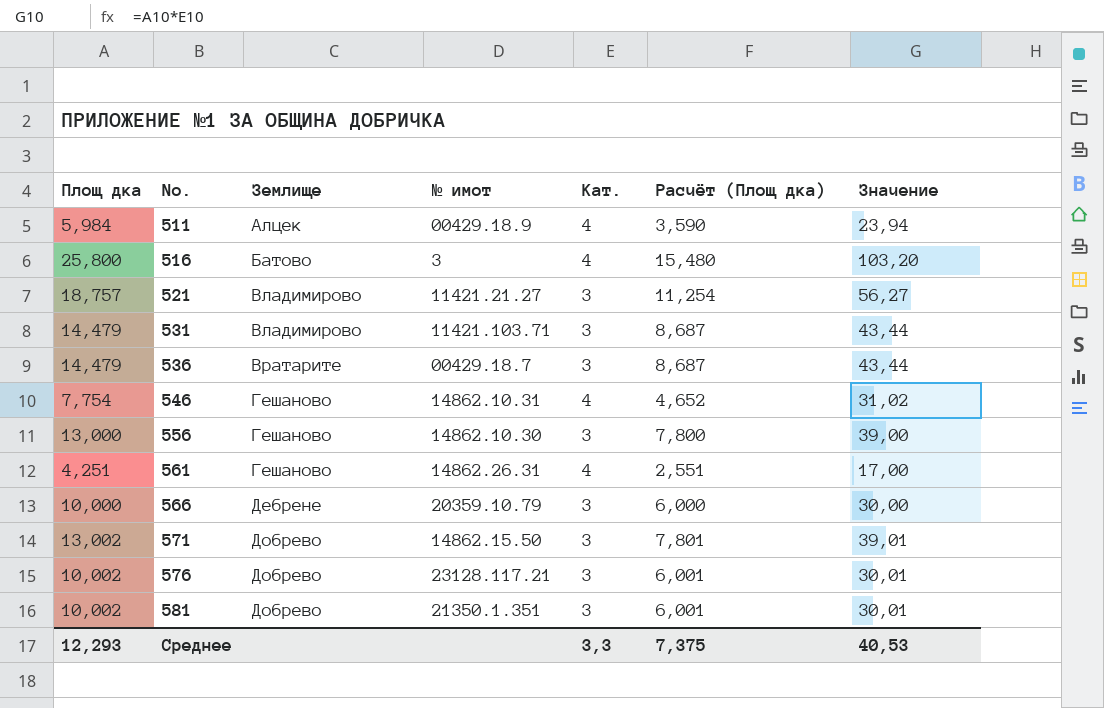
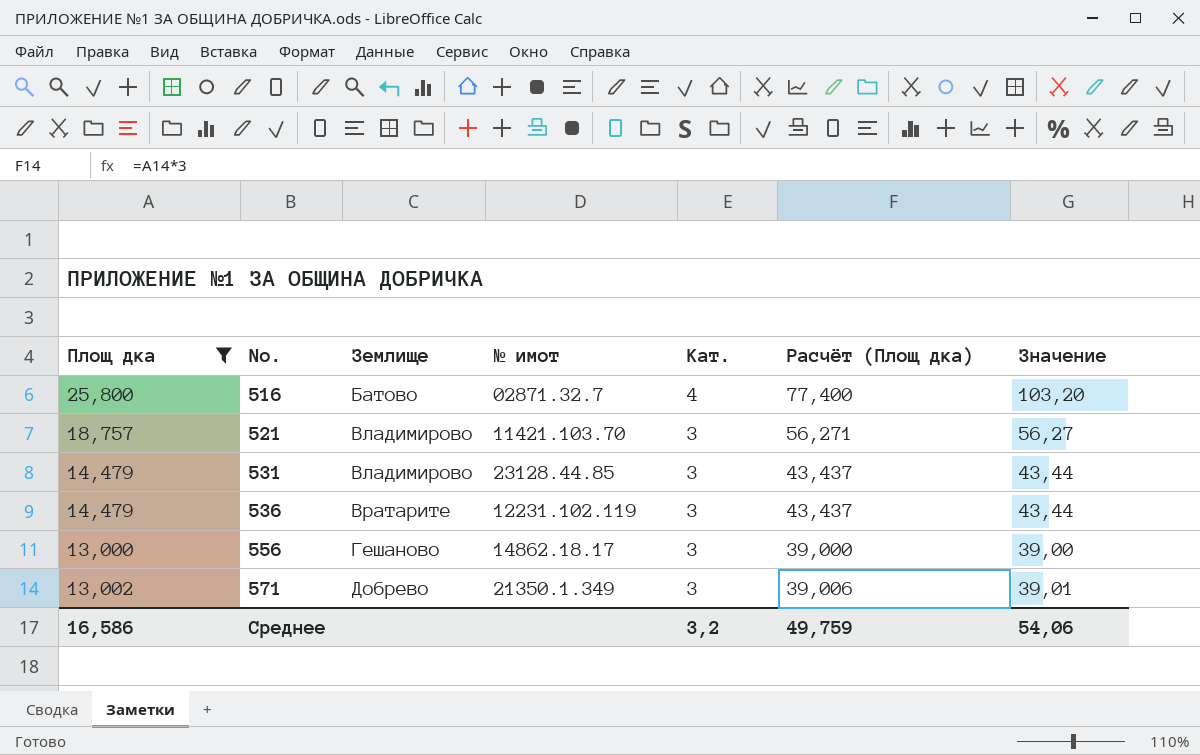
filter: none -> Площ дка >= 13,000
column Расчёт (Площ дка) | formula: [Площ дка] * 0,6 -> [Площ дка] * 3
516 | № имот: 3 -> 02871.32.7
521 | № имот: 11421.21.27 -> 11421.103.70
531 | № имот: 11421.103.71 -> 23128.44.85
536 | № имот: 00429.18.7 -> 12231.102.119
556 | № имот: 14862.10.30 -> 14862.18.17
571 | № имот: 14862.15.50 -> 21350.1.349
Среднее | Площ дка: 12,293 -> 16,586
Среднее | Кат.: 3,3 -> 3,2
Среднее | Расчёт (Площ дка): 7,375 -> 49,759
Среднее | Значение: 40,53 -> 54,06

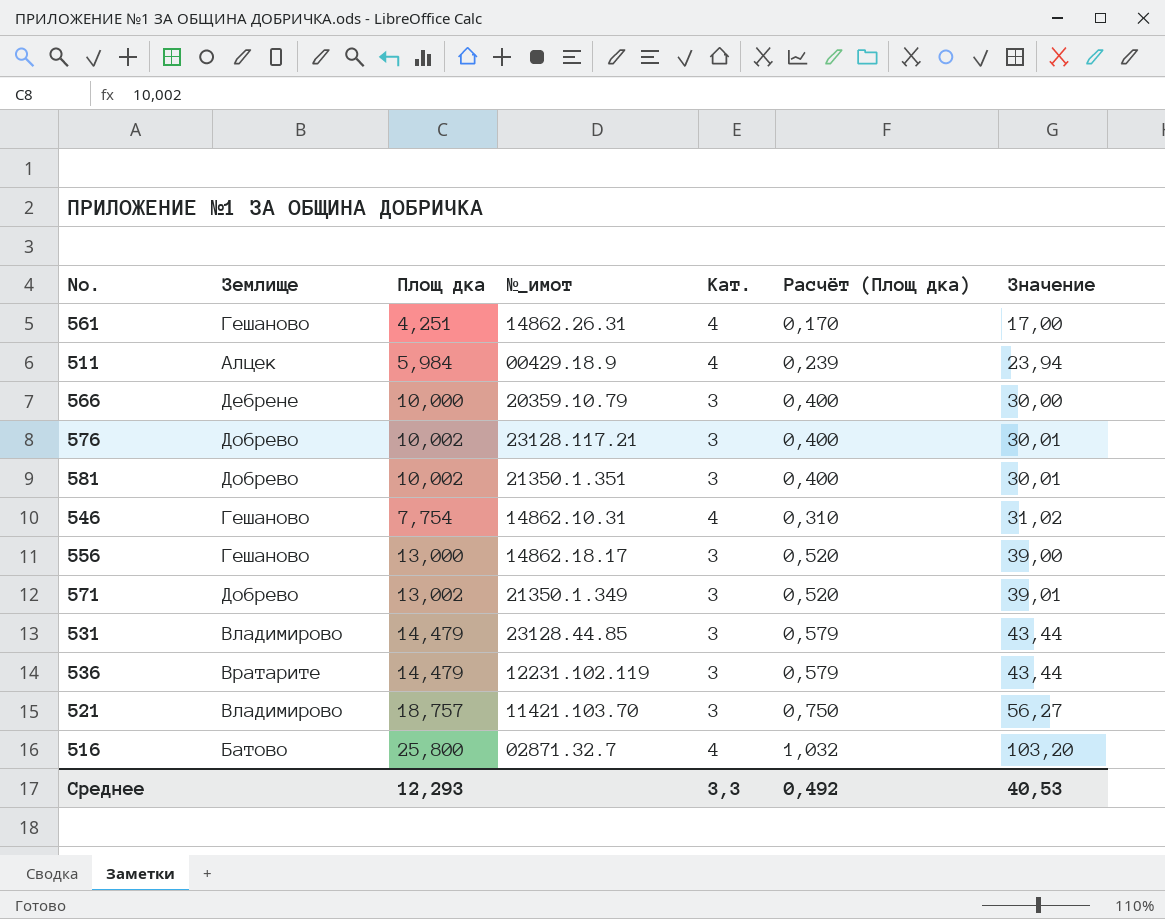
filter: Площ дка >= 13,000 -> none
row order: No. ascending -> Значение ascending
column Площ дка | position: 1 -> 3
column name: № имот -> №_имот
column Расчёт (Площ дка) | formula: [Площ дка] * 3 -> [Площ дка] * 0,04
Среднее | Площ дка: 16,586 -> 12,293
Среднее | Кат.: 3,2 -> 3,3
Среднее | Расчёт (Площ дка): 49,759 -> 0,492
Среднее | Значение: 54,06 -> 40,53

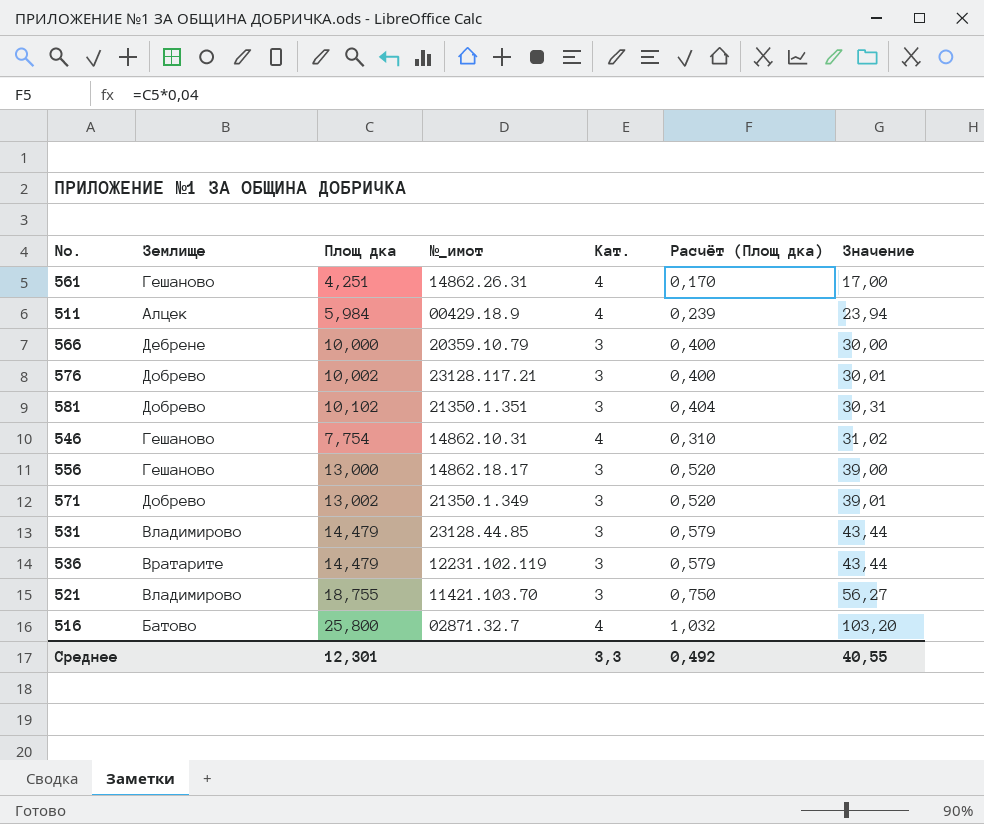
581 | Площ дка: 10,002 -> 10,102
581 | Расчёт (Площ дка): 0,400 -> 0,404
581 | Значение: 30,01 -> 30,31
521 | Площ дка: 18,757 -> 18,755
Среднее | Площ дка: 12,293 -> 12,301
Среднее | Значение: 40,53 -> 40,55

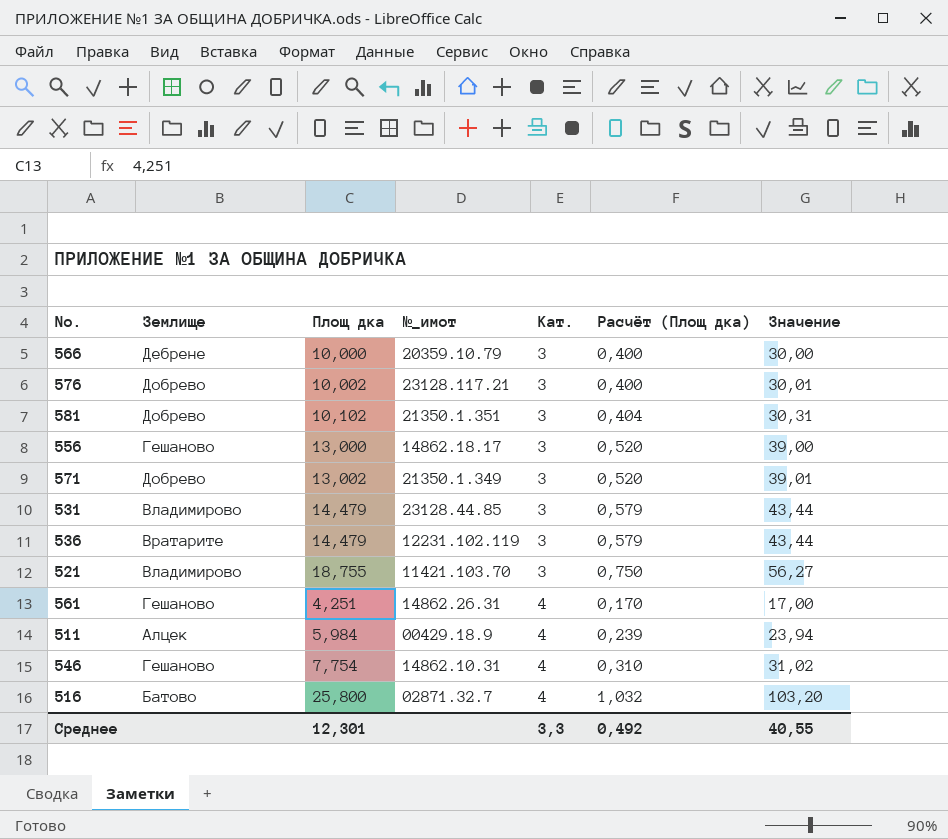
row order: Значение ascending -> Кат. ascending

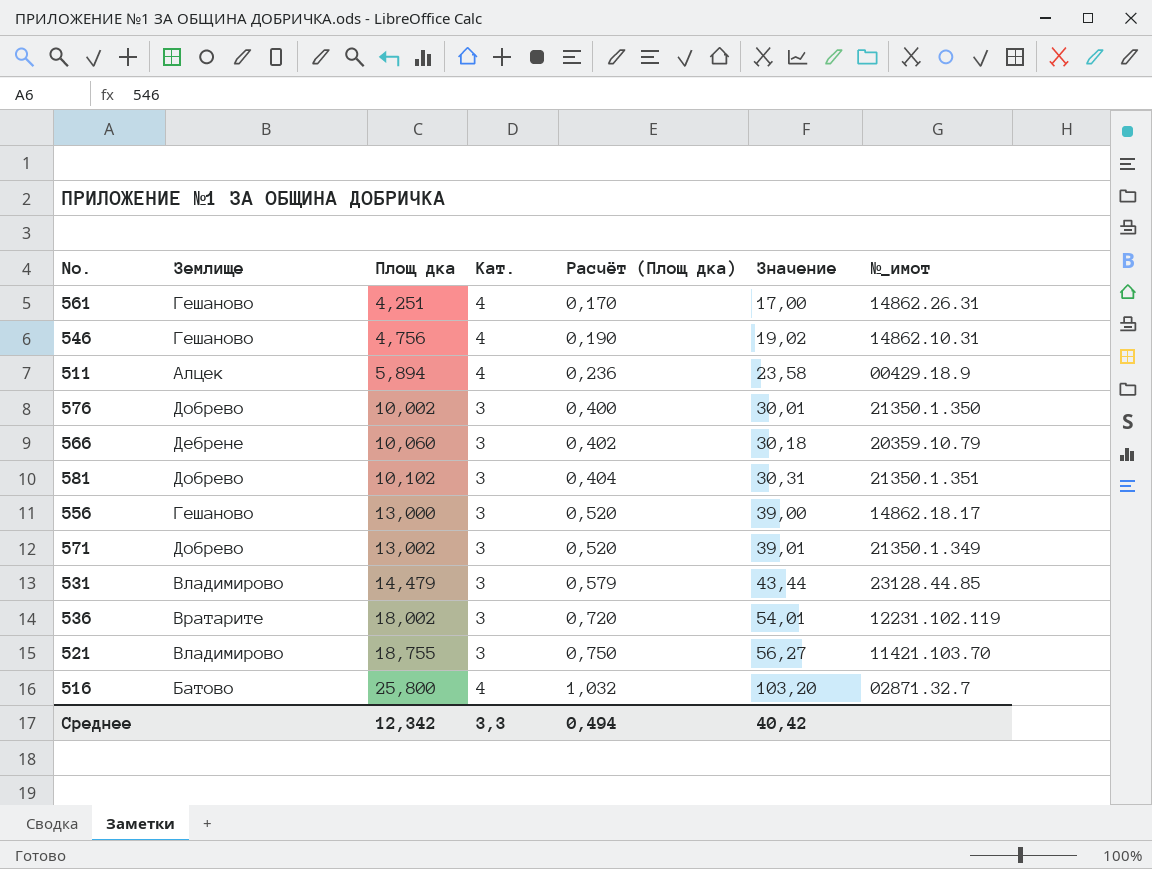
row order: Кат. ascending -> Площ дка ascending
column №_имот | position: 4 -> 7
546 | Площ дка: 7,754 -> 4,756
546 | Расчёт (Площ дка): 0,310 -> 0,190
546 | Значение: 31,02 -> 19,02
511 | Площ дка: 5,984 -> 5,894
511 | Расчёт (Площ дка): 0,239 -> 0,236
511 | Значение: 23,94 -> 23,58
576 | №_имот: 23128.117.21 -> 21350.1.350
566 | Площ дка: 10,000 -> 10,060
566 | Расчёт (Площ дка): 0,400 -> 0,402
566 | Значение: 30,00 -> 30,18
536 | Площ дка: 14,479 -> 18,002
536 | Расчёт (Площ дка): 0,579 -> 0,720
536 | Значение: 43,44 -> 54,01
Среднее | Площ дка: 12,301 -> 12,342
Среднее | Расчёт (Площ дка): 0,492 -> 0,494
Среднее | Значение: 40,55 -> 40,42

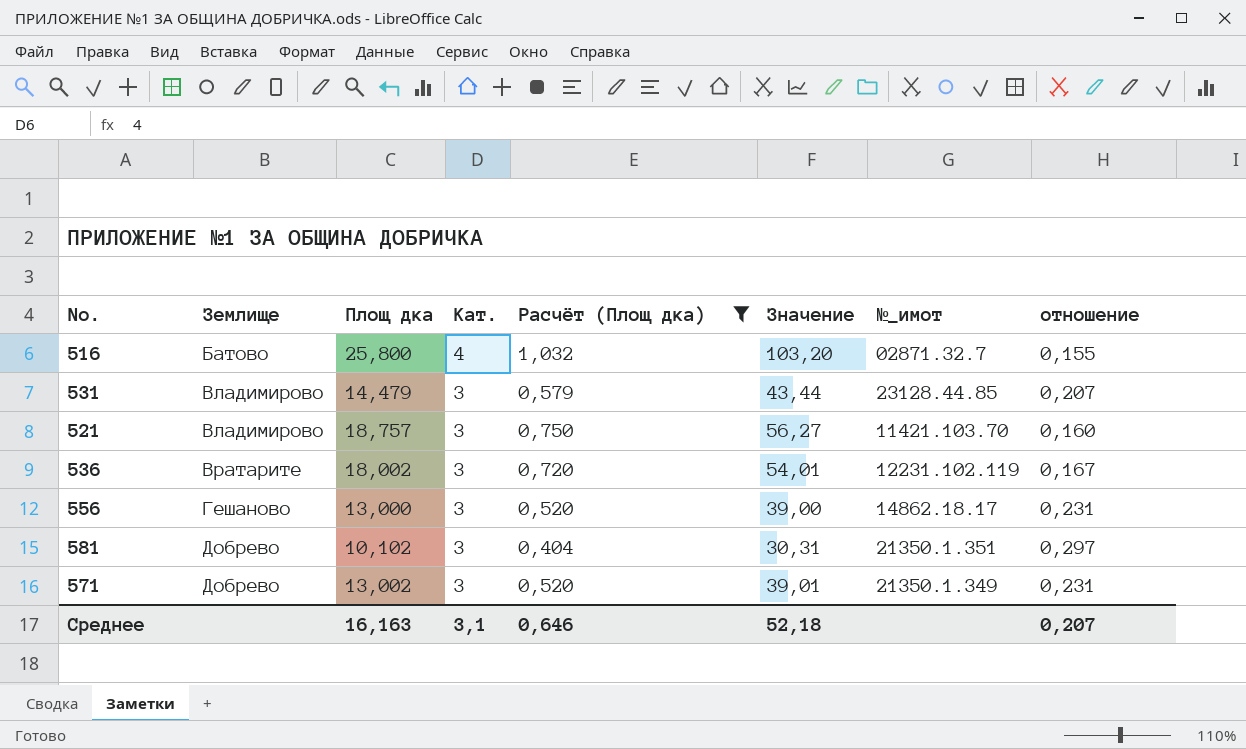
filter: none -> Расчёт (Площ дка) >= 0,404
row order: Площ дка ascending -> Землище ascending
column отношение | formula: none -> [Кат.] / [Площ дка]
521 | Площ дка: 18,755 -> 18,757
Среднее | Площ дка: 12,342 -> 16,163
Среднее | Кат.: 3,3 -> 3,1
Среднее | Расчёт (Площ дка): 0,494 -> 0,646
Среднее | Значение: 40,42 -> 52,18

